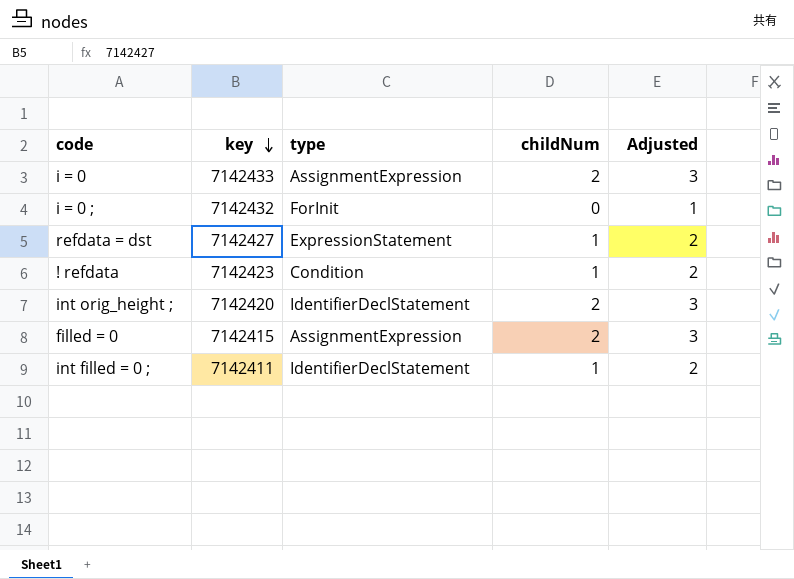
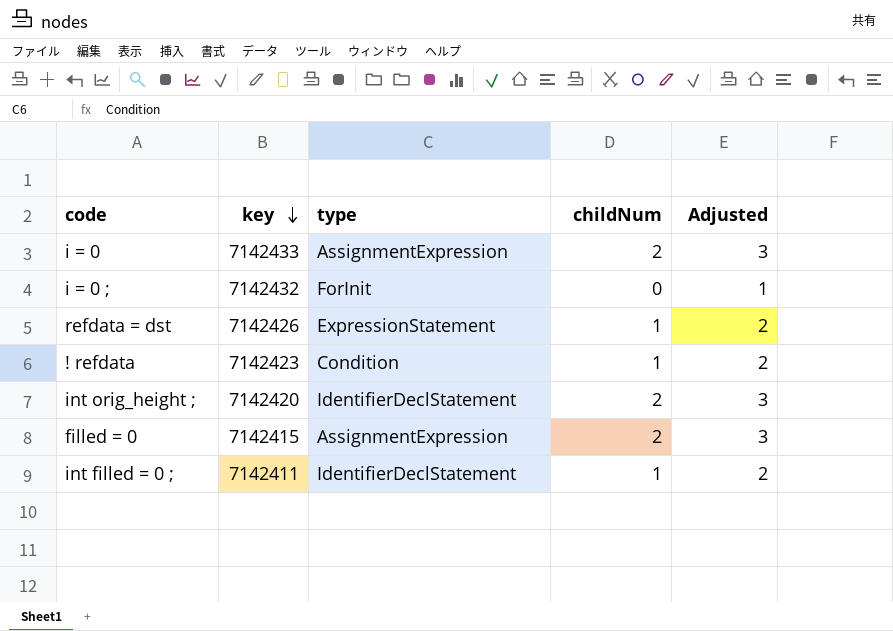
refdata = dst | key: 7142427 -> 7142426

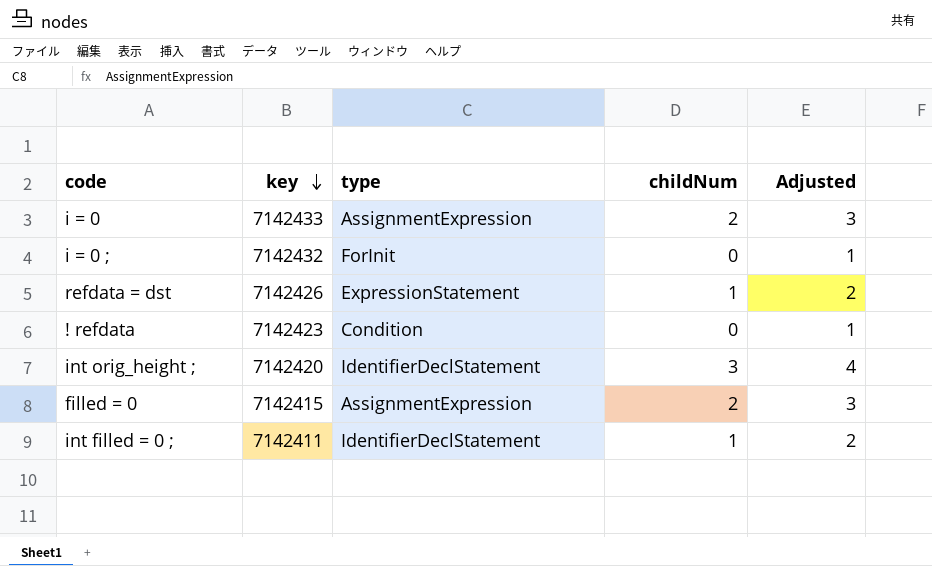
! refdata | childNum: 1 -> 0
! refdata | Adjusted: 2 -> 1
int orig_height ; | childNum: 2 -> 3
int orig_height ; | Adjusted: 3 -> 4

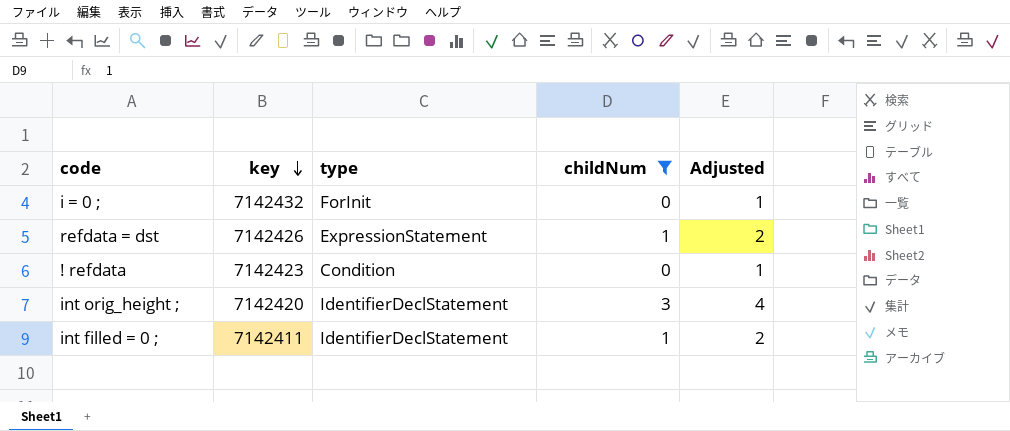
filter: none -> childNum != 2

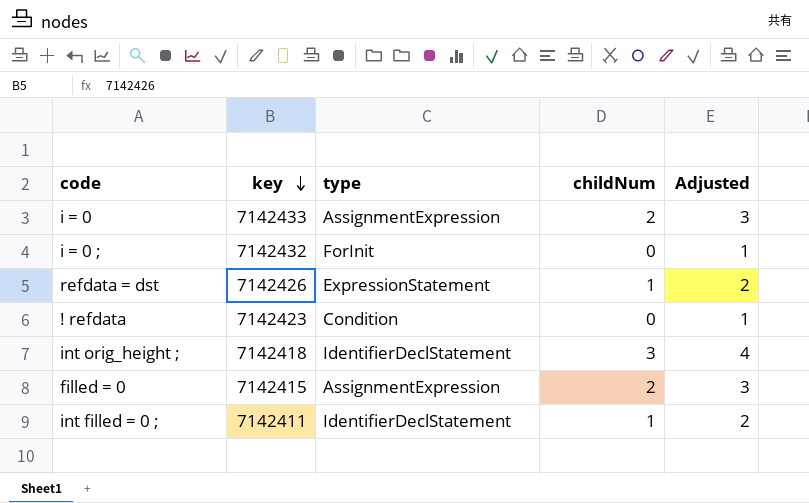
filter: childNum != 2 -> none
int orig_height ; | key: 7142420 -> 7142418

